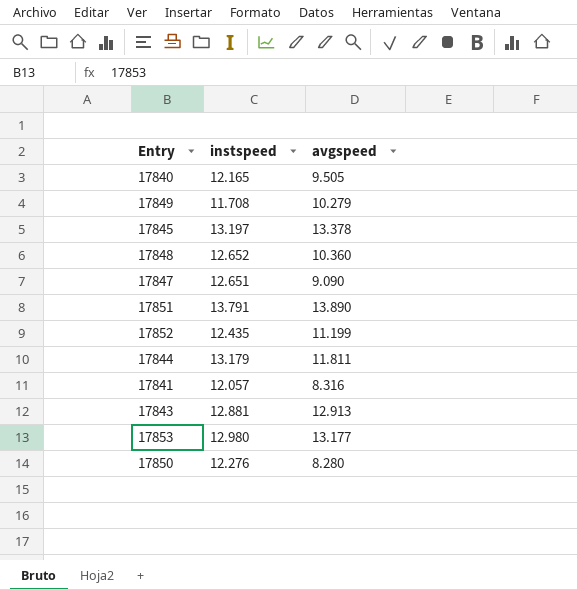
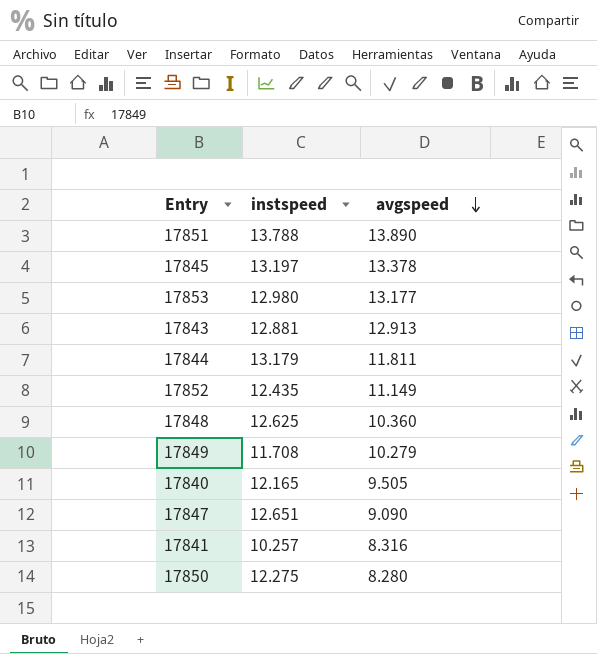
row order: none -> avgspeed descending
17851 | instspeed: 13.791 -> 13.788
17852 | avgspeed: 11.199 -> 11.149
17848 | instspeed: 12.652 -> 12.625
17841 | instspeed: 12.057 -> 10.257
17850 | instspeed: 12.276 -> 12.275

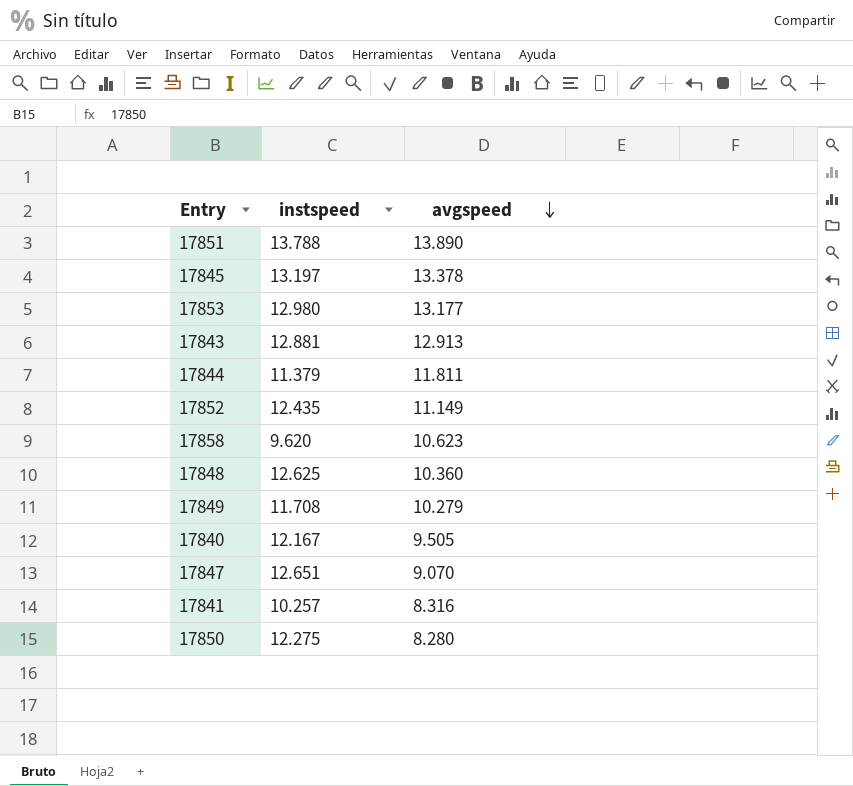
17844 | instspeed: 13.179 -> 11.379
row 17858: none -> 9.620 | 10.623
17840 | instspeed: 12.165 -> 12.167
17847 | avgspeed: 9.090 -> 9.070

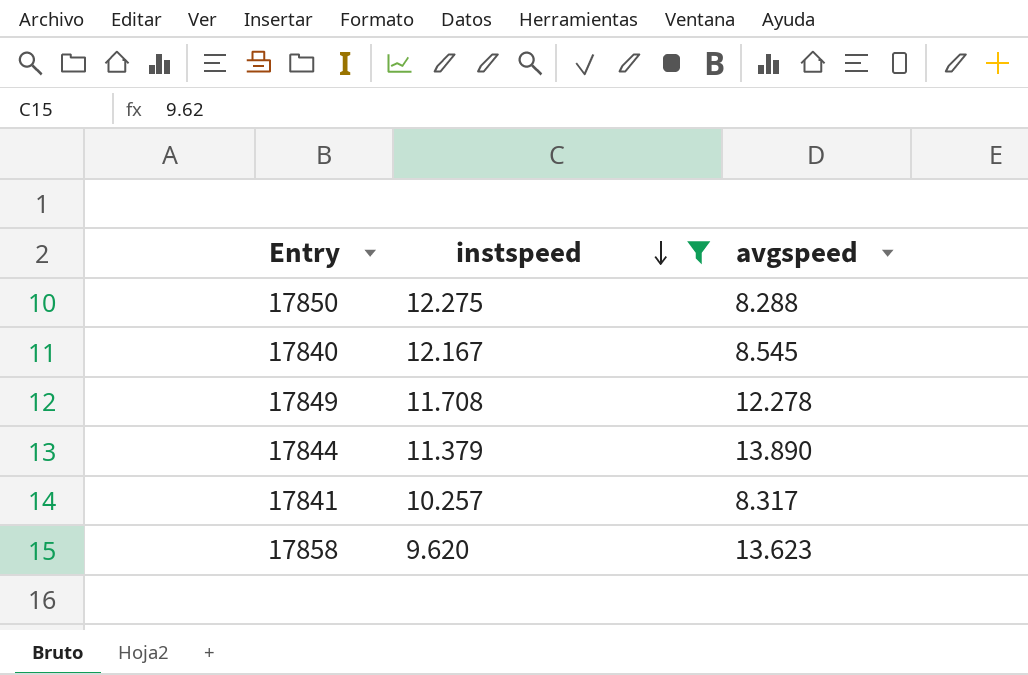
filter: none -> instspeed <= 12.275
row order: avgspeed descending -> instspeed descending
17850 | avgspeed: 8.280 -> 8.288
17840 | avgspeed: 9.505 -> 8.545
17849 | avgspeed: 10.279 -> 12.278
17844 | avgspeed: 11.811 -> 13.890
17841 | avgspeed: 8.316 -> 8.317
17858 | avgspeed: 10.623 -> 13.623

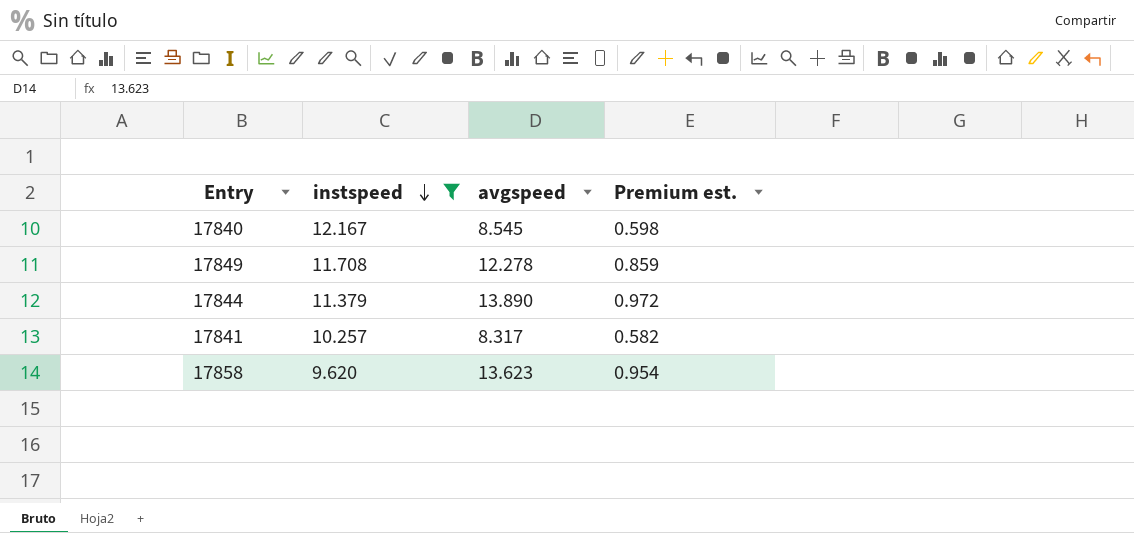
column Premium est. | formula: none -> [avgspeed] * 0.07
row 17850: 12.275 | 8.288 -> none

